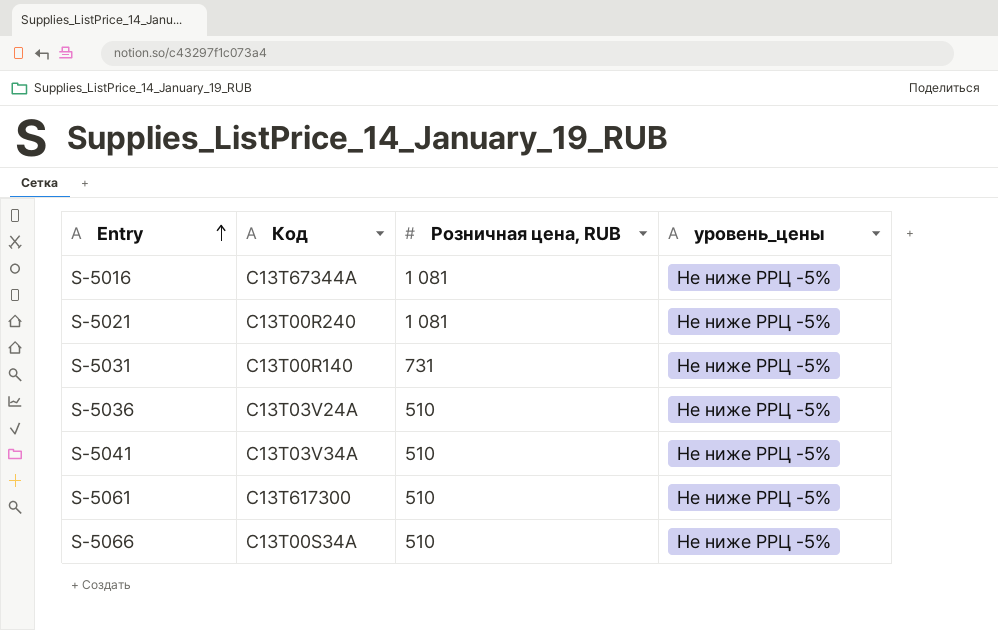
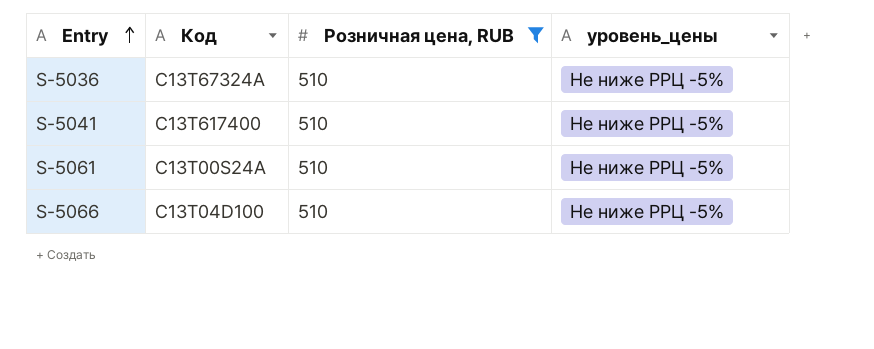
filter: none -> Розничная цена, RUB = 510
S-5036 | Код: C13T03V24A -> C13T67324A
S-5041 | Код: C13T03V34A -> C13T617400
S-5061 | Код: C13T617300 -> C13T00S24A
S-5066 | Код: C13T00S34A -> C13T04D100

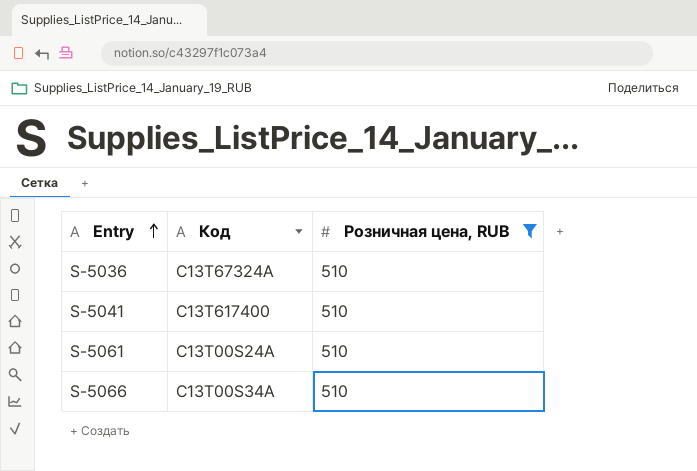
column уровень_цены | position: 4 -> none
S-5066 | Код: C13T04D100 -> C13T00S34A

